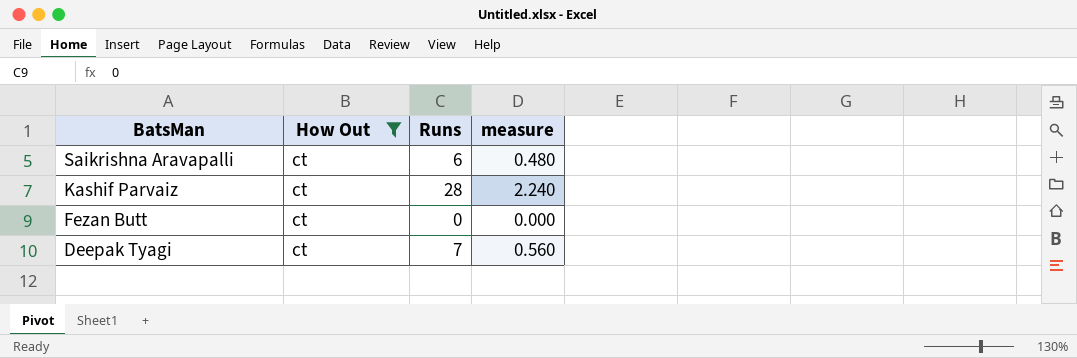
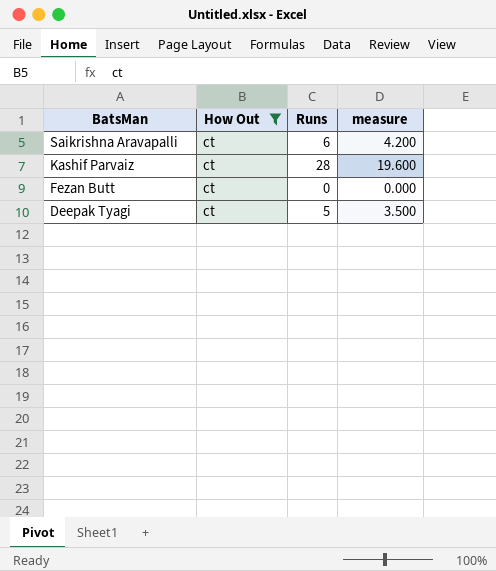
column measure | formula: [Runs] * 0.08 -> [Runs] * 0.7
Deepak Tyagi | Runs: 7 -> 5

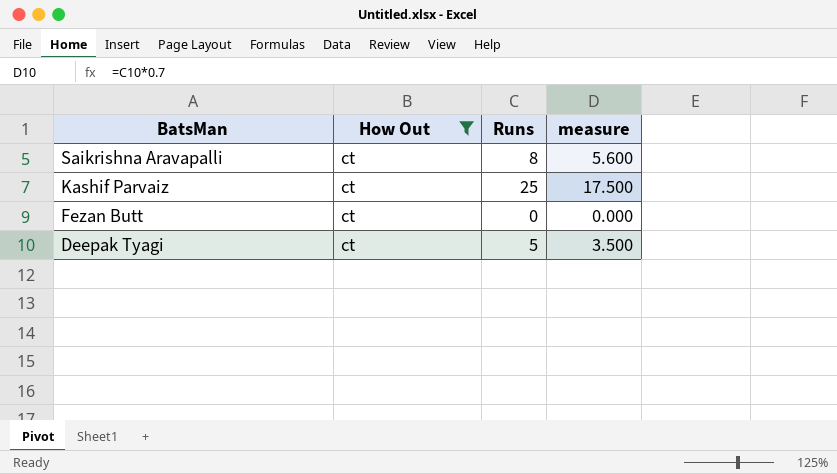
Saikrishna Aravapalli | Runs: 6 -> 8
Saikrishna Aravapalli | measure: 4.200 -> 5.600
Kashif Parvaiz | Runs: 28 -> 25
Kashif Parvaiz | measure: 19.600 -> 17.500

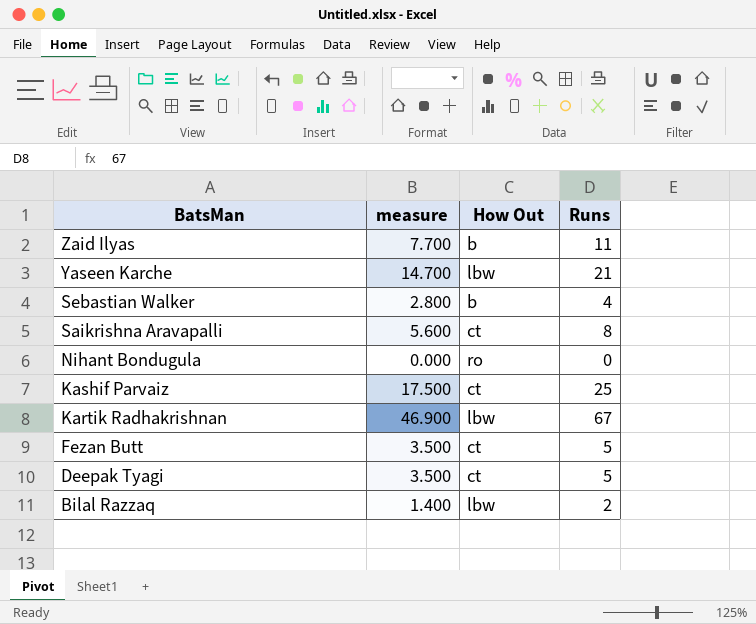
filter: How Out = ct -> none
column measure | position: 4 -> 2
Fezan Butt | measure: 0.000 -> 3.500
Fezan Butt | Runs: 0 -> 5

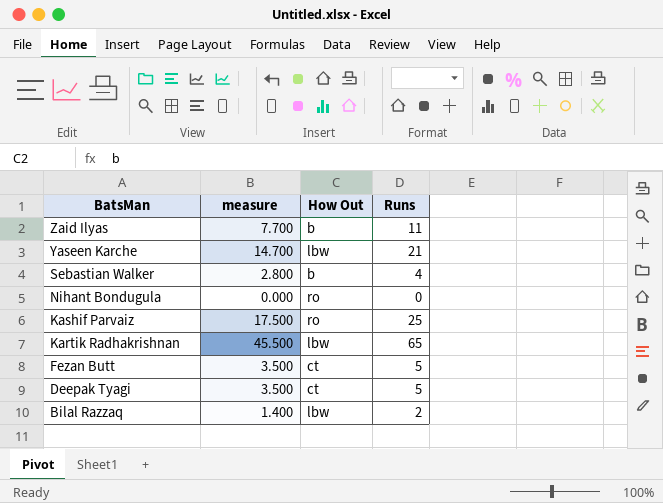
row Saikrishna Aravapalli: 5.600 | ct | 8 -> none
Kashif Parvaiz | How Out: ct -> ro
Kartik Radhakrishnan | measure: 46.900 -> 45.500
Kartik Radhakrishnan | Runs: 67 -> 65

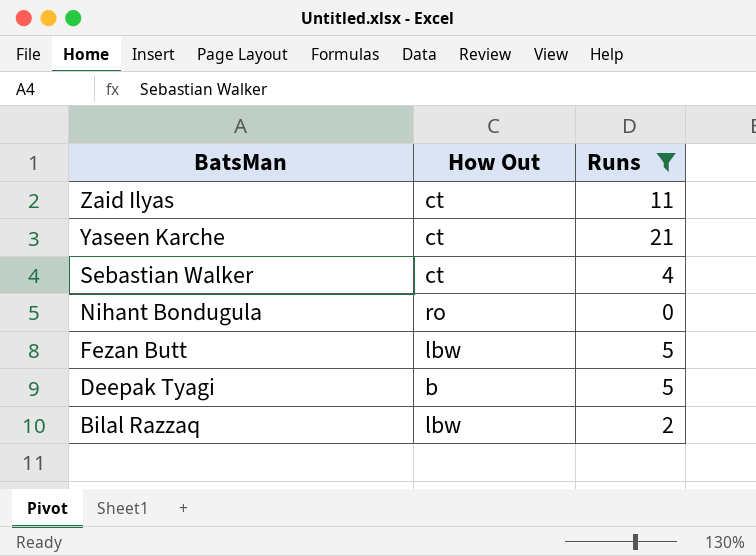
filter: none -> Runs <= 21
column measure | formula: [Runs] * 0.7 -> none
Zaid Ilyas | How Out: b -> ct
Yaseen Karche | How Out: lbw -> ct
Sebastian Walker | How Out: b -> ct
Fezan Butt | How Out: ct -> lbw
Deepak Tyagi | How Out: ct -> b

